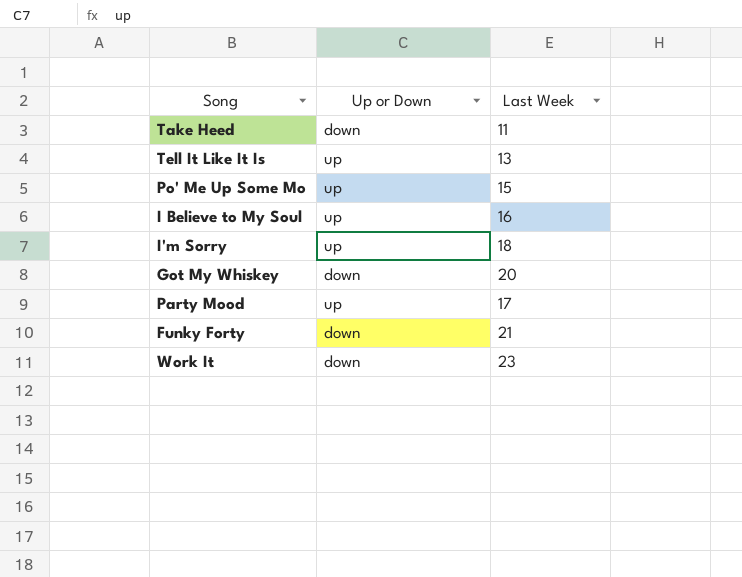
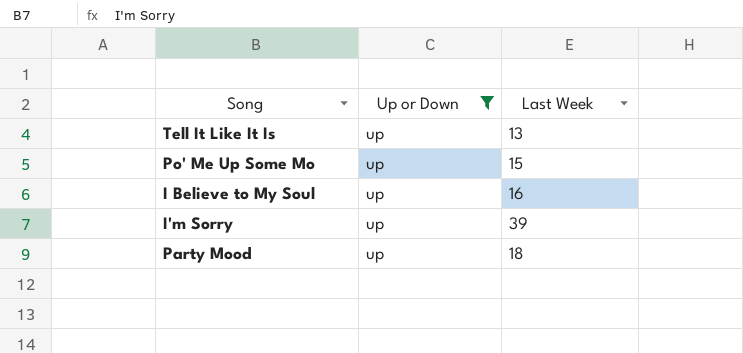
filter: none -> Up or Down = up
I'm Sorry | Last Week: 18 -> 39
Party Mood | Last Week: 17 -> 18

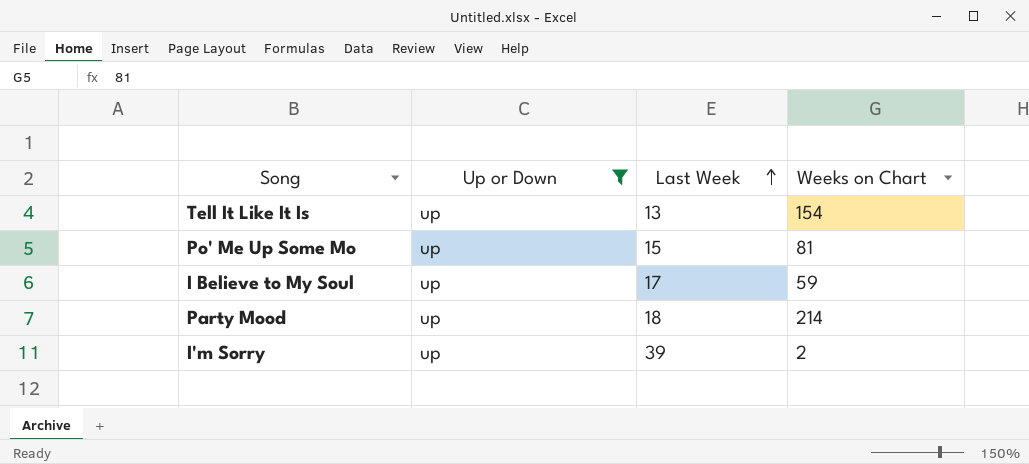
row order: none -> Last Week ascending
column Weeks on Chart | position: none -> 4
I Believe to My Soul | Last Week: 16 -> 17

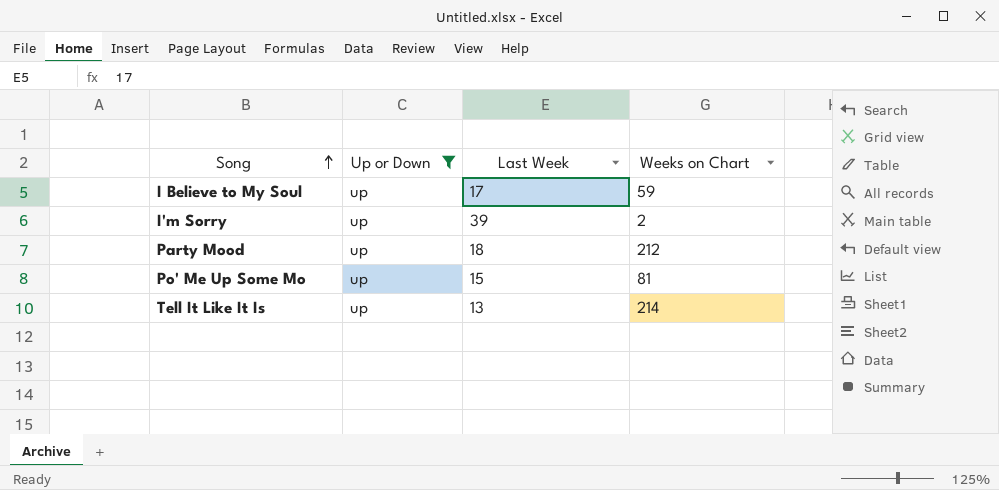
row order: Last Week ascending -> Song ascending
Party Mood | Weeks on Chart: 214 -> 212
Tell It Like It Is | Weeks on Chart: 154 -> 214

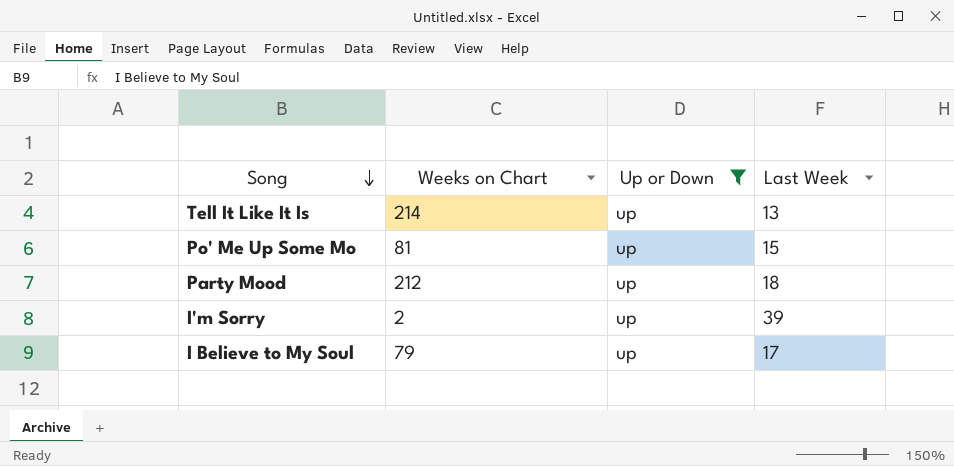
row order: Song ascending -> Song descending
column Weeks on Chart | position: 4 -> 2
I Believe to My Soul | Weeks on Chart: 59 -> 79

